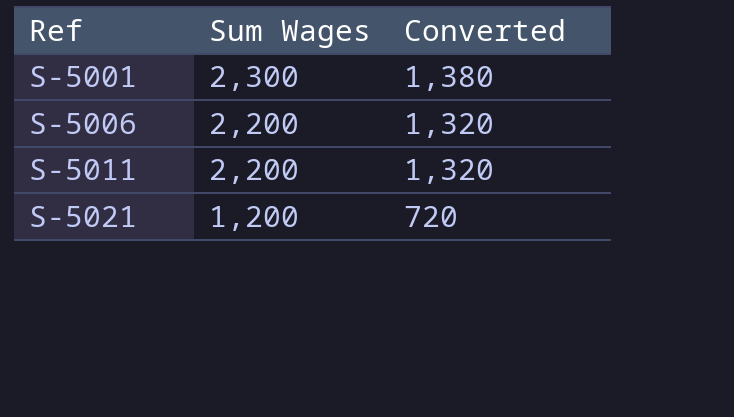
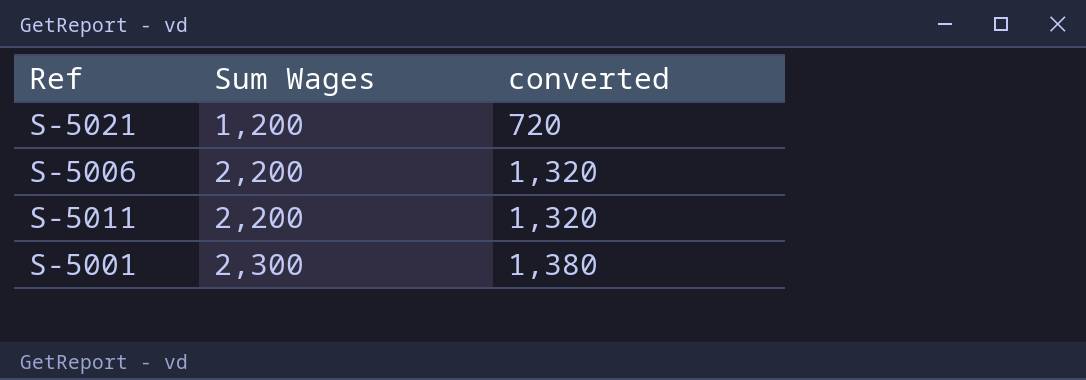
row order: Ref ascending -> Sum Wages ascending
column name: Converted -> converted

